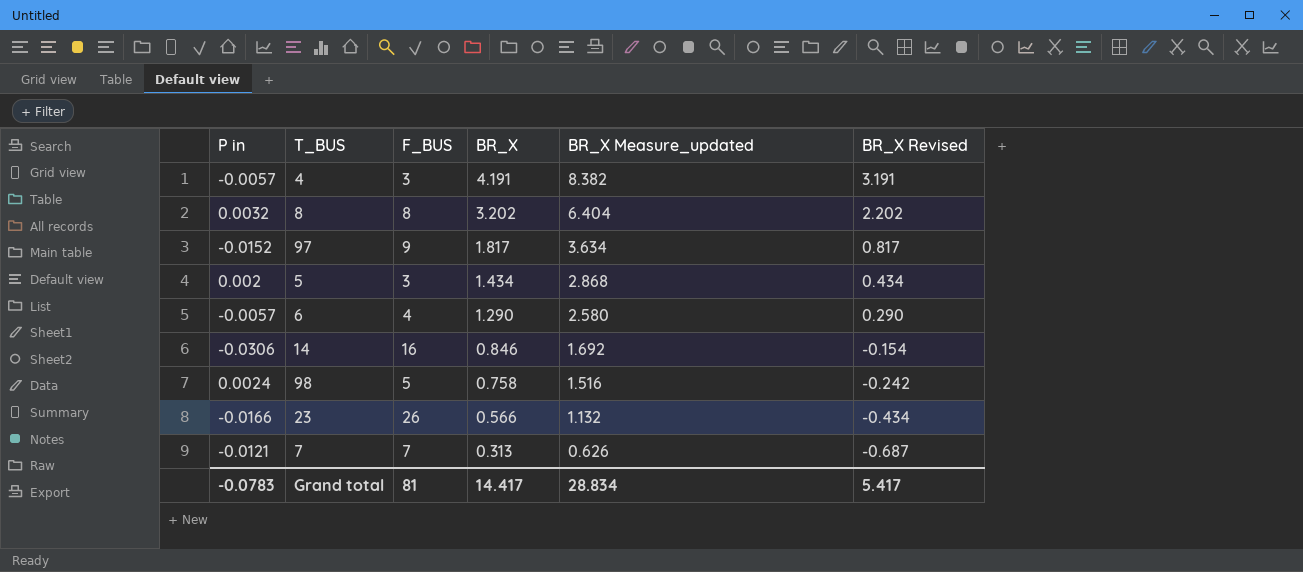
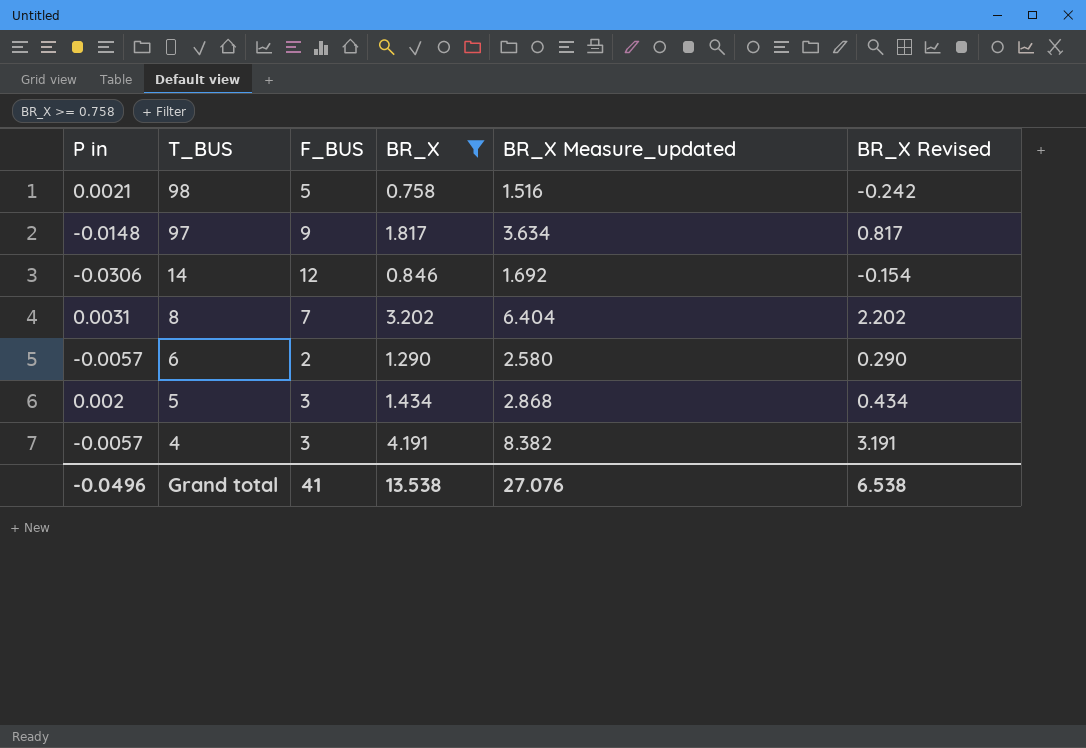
filter: none -> BR_X >= 0.758
row order: BR_X descending -> T_BUS descending
98 | P in: 0.0024 -> 0.0021
97 | P in: -0.0152 -> -0.0148
14 | F_BUS: 16 -> 12
8 | P in: 0.0032 -> 0.0031
8 | F_BUS: 8 -> 7
6 | F_BUS: 4 -> 2
Grand total | P in: -0.0783 -> -0.0496
Grand total | F_BUS: 81 -> 41
Grand total | BR_X: 14.417 -> 13.538
Grand total | BR_X Measure_updated: 28.834 -> 27.076
Grand total | BR_X Revised: 5.417 -> 6.538

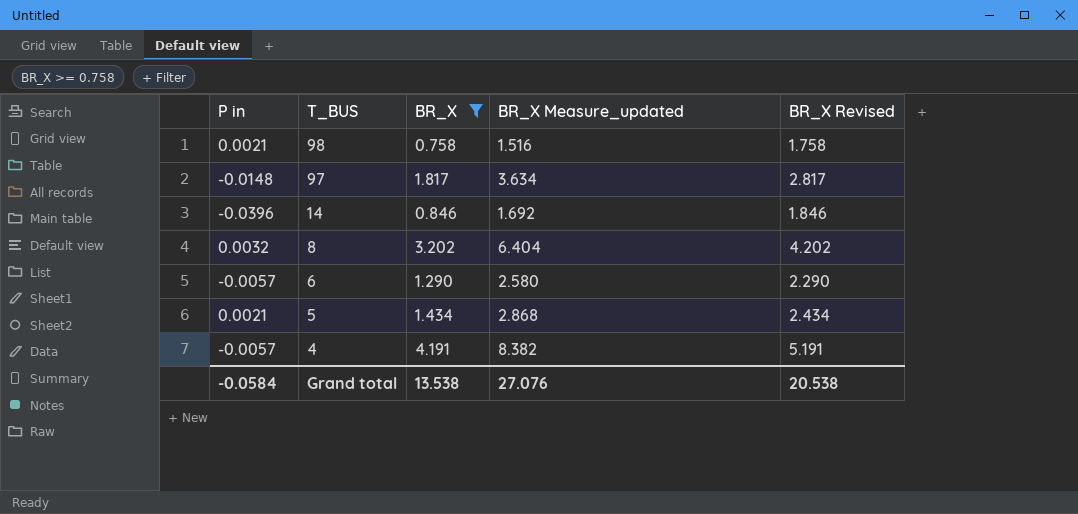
column F_BUS | position: 3 -> none
column BR_X Revised | formula: [BR_X] - 1 -> [BR_X] + 1
14 | P in: -0.0306 -> -0.0396
8 | P in: 0.0031 -> 0.0032
5 | P in: 0.002 -> 0.0021
Grand total | P in: -0.0496 -> -0.0584
Grand total | BR_X Revised: 6.538 -> 20.538

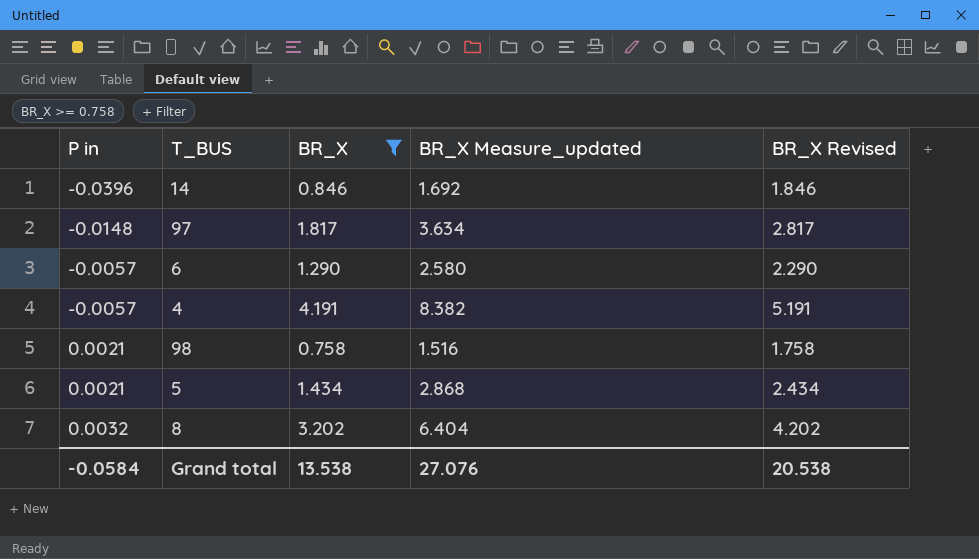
row order: T_BUS descending -> P in ascending

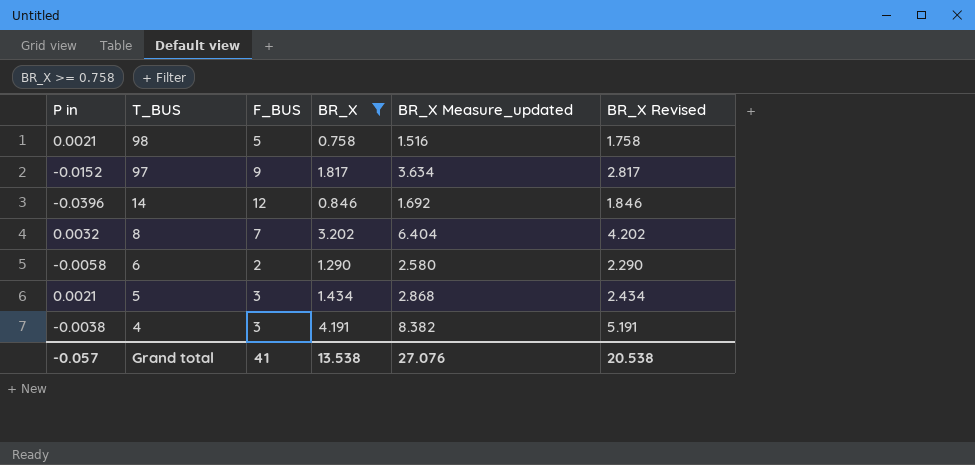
row order: P in ascending -> T_BUS descending
column F_BUS | position: none -> 3
97 | P in: -0.0148 -> -0.0152
6 | P in: -0.0057 -> -0.0058
4 | P in: -0.0057 -> -0.0038
Grand total | P in: -0.0584 -> -0.057

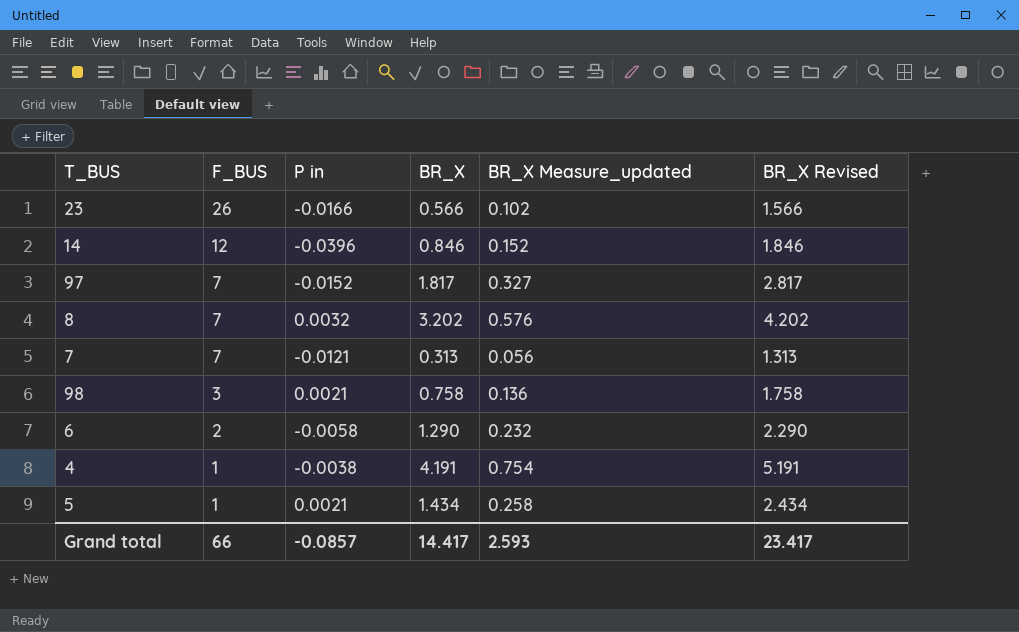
filter: BR_X >= 0.758 -> none
row order: T_BUS descending -> F_BUS descending
column P in | position: 1 -> 3
column BR_X Measure_updated | formula: [BR_X] * 2 -> [BR_X] * 0.18
97 | F_BUS: 9 -> 7
98 | F_BUS: 5 -> 3
4 | F_BUS: 3 -> 1
5 | F_BUS: 3 -> 1
Grand total | F_BUS: 41 -> 66
Grand total | P in: -0.057 -> -0.0857
Grand total | BR_X: 13.538 -> 14.417
Grand total | BR_X Measure_updated: 27.076 -> 2.593
Grand total | BR_X Revised: 20.538 -> 23.417

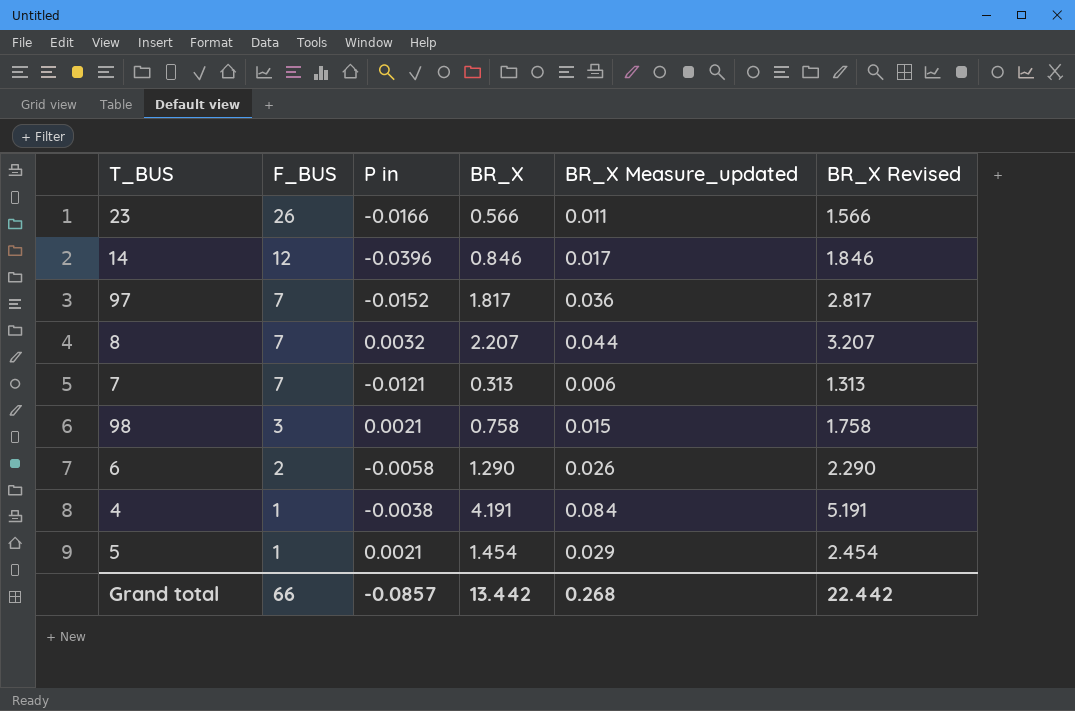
column BR_X Measure_updated | formula: [BR_X] * 0.18 -> [BR_X] * 0.02
8 | BR_X: 3.202 -> 2.207
8 | BR_X Revised: 4.202 -> 3.207
5 | BR_X: 1.434 -> 1.454
5 | BR_X Revised: 2.434 -> 2.454
Grand total | BR_X: 14.417 -> 13.442
Grand total | BR_X Measure_updated: 2.593 -> 0.268
Grand total | BR_X Revised: 23.417 -> 22.442

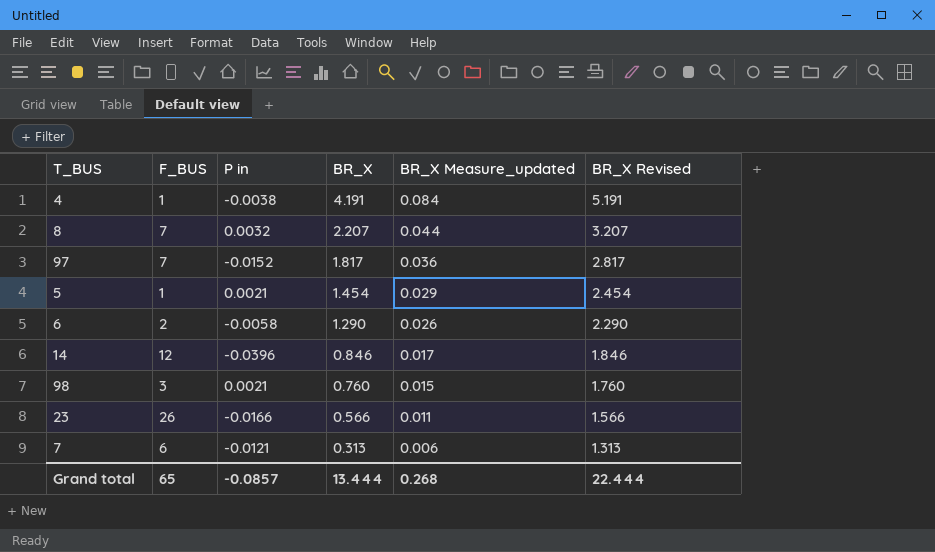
row order: F_BUS descending -> BR_X descending
98 | BR_X: 0.758 -> 0.760
98 | BR_X Revised: 1.758 -> 1.760
7 | F_BUS: 7 -> 6
Grand total | F_BUS: 66 -> 65
Grand total | BR_X: 13.442 -> 13.444
Grand total | BR_X Revised: 22.442 -> 22.444

